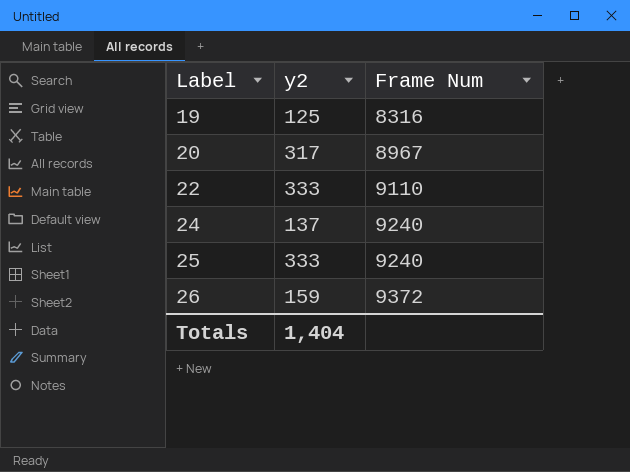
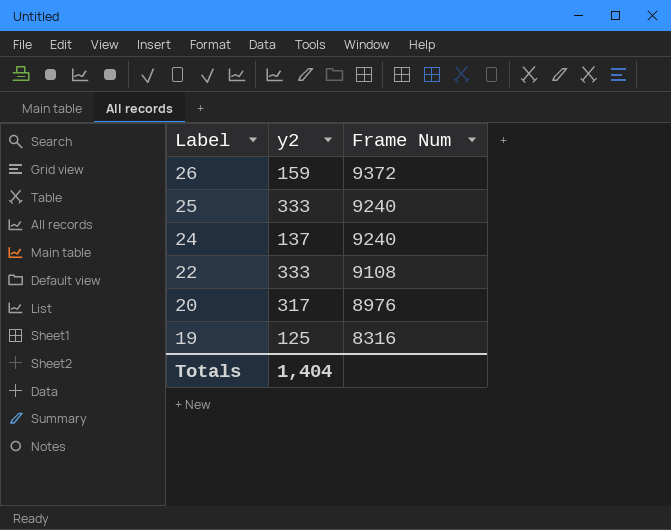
row order: Label ascending -> Label descending
22 | Frame Num: 9110 -> 9108
20 | Frame Num: 8967 -> 8976

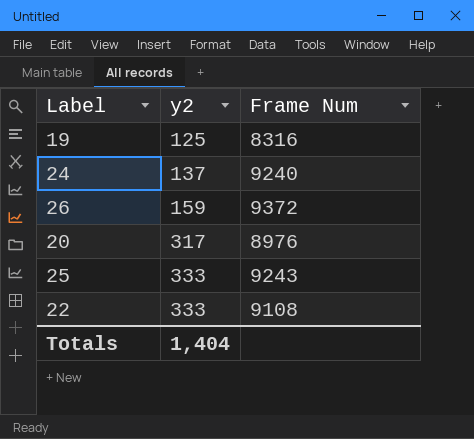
row order: Label descending -> y2 ascending
25 | Frame Num: 9240 -> 9243

